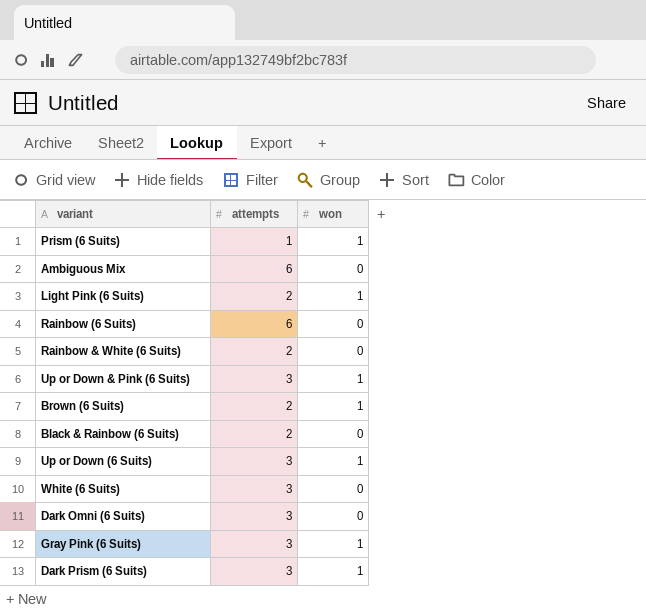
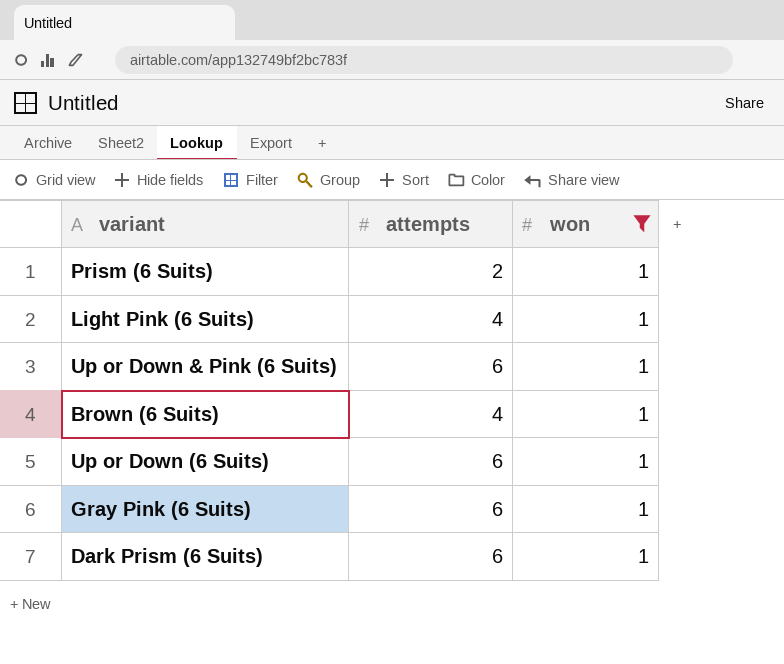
filter: none -> won = 1
Prism (6 Suits) | attempts: 1 -> 2
Light Pink (6 Suits) | attempts: 2 -> 4
Up or Down & Pink (6 Suits) | attempts: 3 -> 6
Brown (6 Suits) | attempts: 2 -> 4
Up or Down (6 Suits) | attempts: 3 -> 6
Gray Pink (6 Suits) | attempts: 3 -> 6
Dark Prism (6 Suits) | attempts: 3 -> 6

